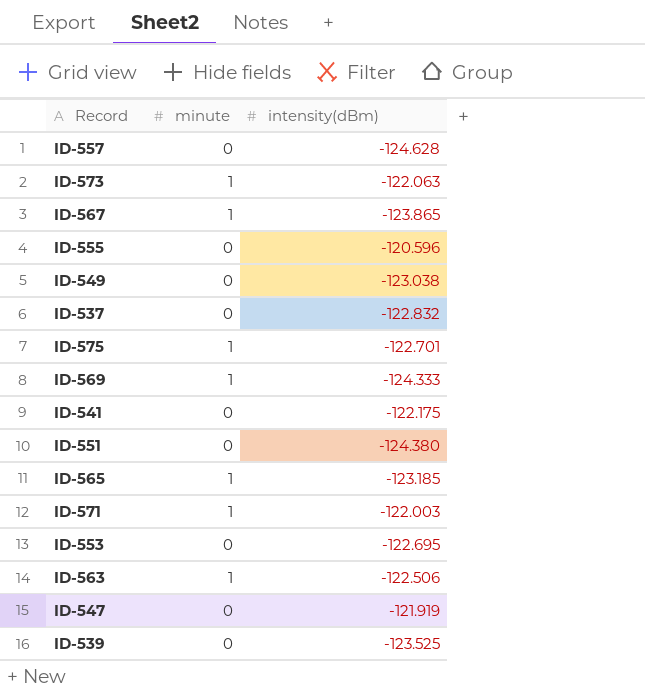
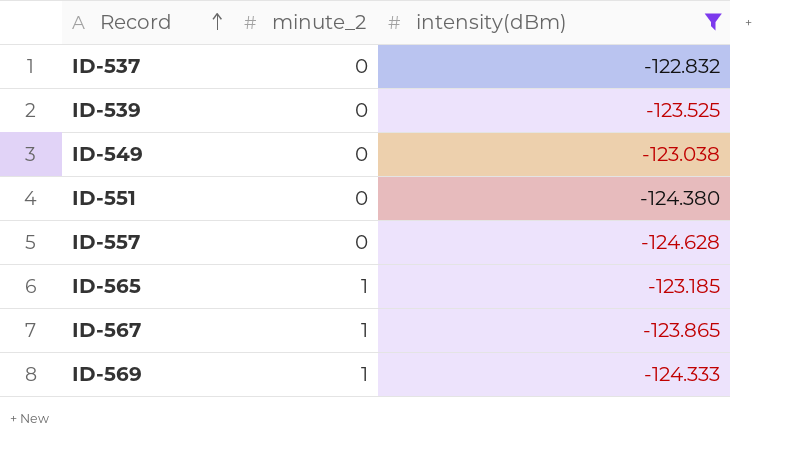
filter: none -> intensity(dBm) <= -122.832
row order: none -> Record ascending
column name: minute -> minute_2

